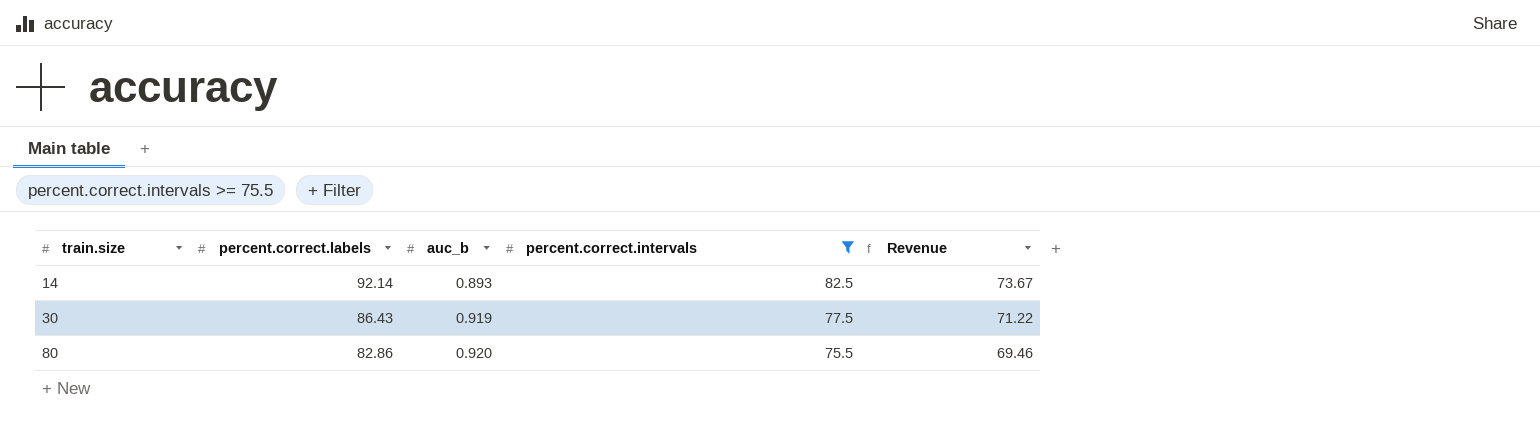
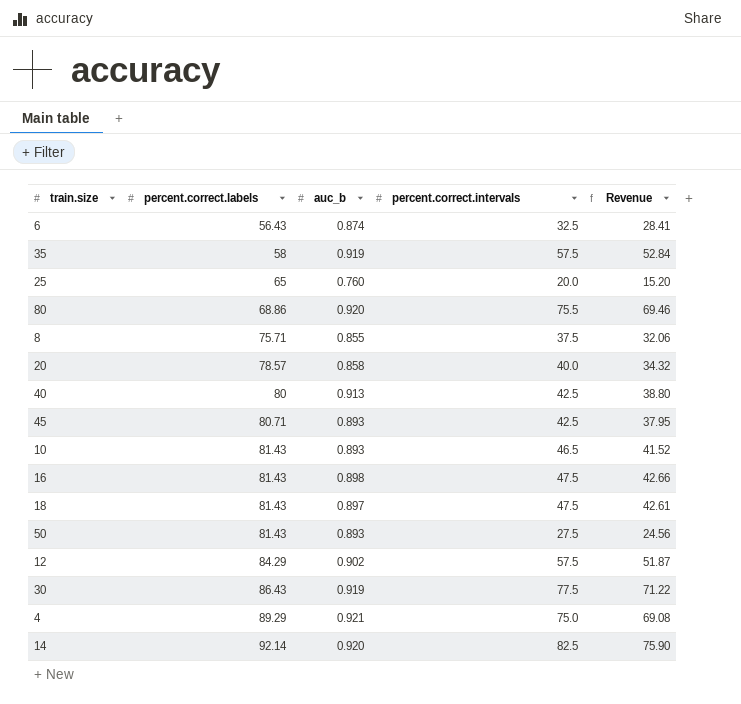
filter: percent.correct.intervals >= 75.5 -> none
row order: train.size ascending -> percent.correct.labels ascending
80 | percent.correct.labels: 82.86 -> 68.86
14 | auc_b: 0.893 -> 0.920
14 | Revenue: 73.67 -> 75.90

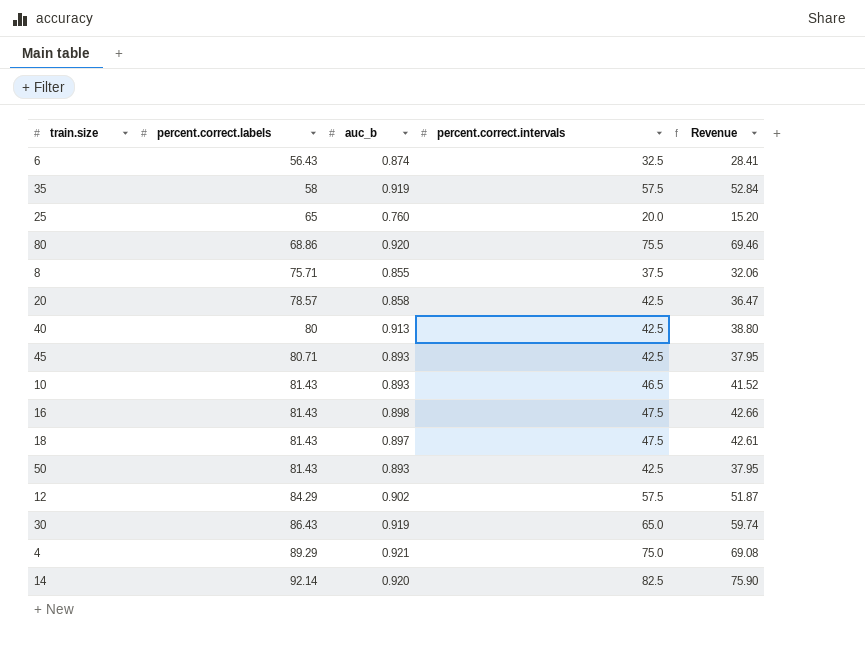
20 | percent.correct.intervals: 40.0 -> 42.5
20 | Revenue: 34.32 -> 36.47
50 | percent.correct.intervals: 27.5 -> 42.5
50 | Revenue: 24.56 -> 37.95
30 | percent.correct.intervals: 77.5 -> 65.0
30 | Revenue: 71.22 -> 59.74

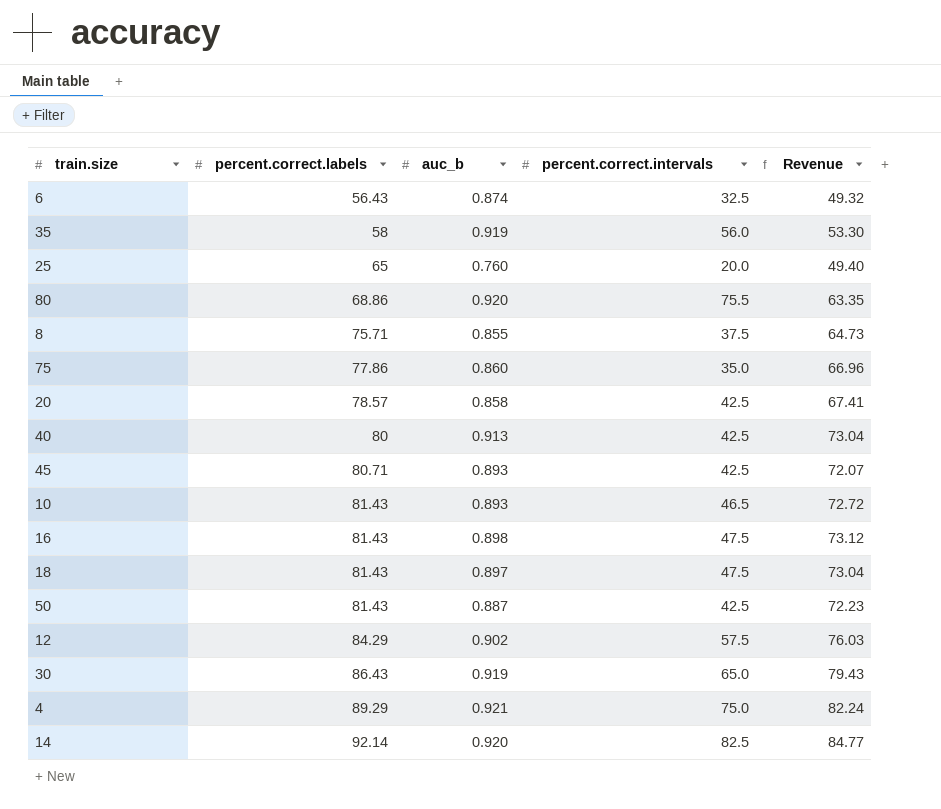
column Revenue | formula: [auc_b] * [percent.correct.intervals] -> [percent.correct.labels] * [auc_b]
35 | percent.correct.intervals: 57.5 -> 56.0
row 75: none -> 77.86 | 0.860 | 35.0 | 66.96
50 | auc_b: 0.893 -> 0.887

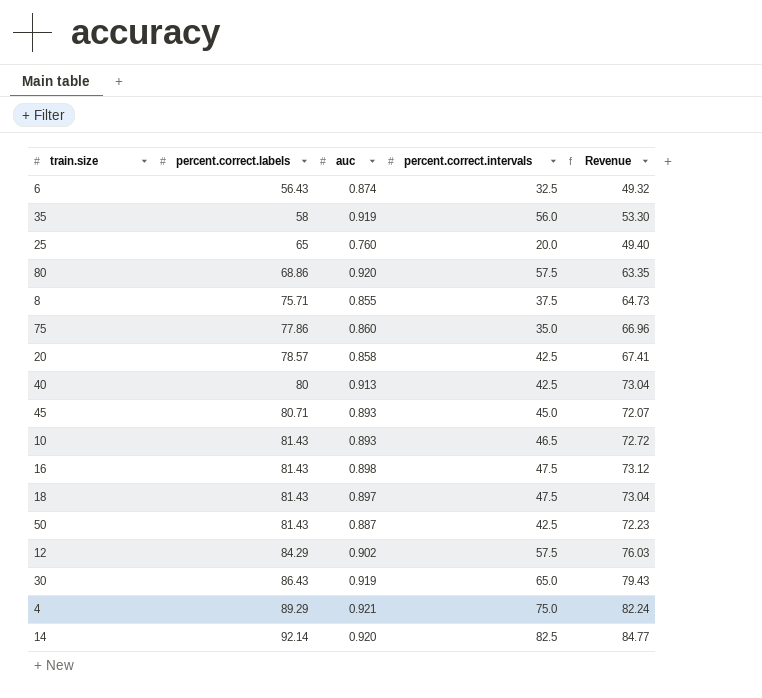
column name: auc_b -> auc
80 | percent.correct.intervals: 75.5 -> 57.5
45 | percent.correct.intervals: 42.5 -> 45.0

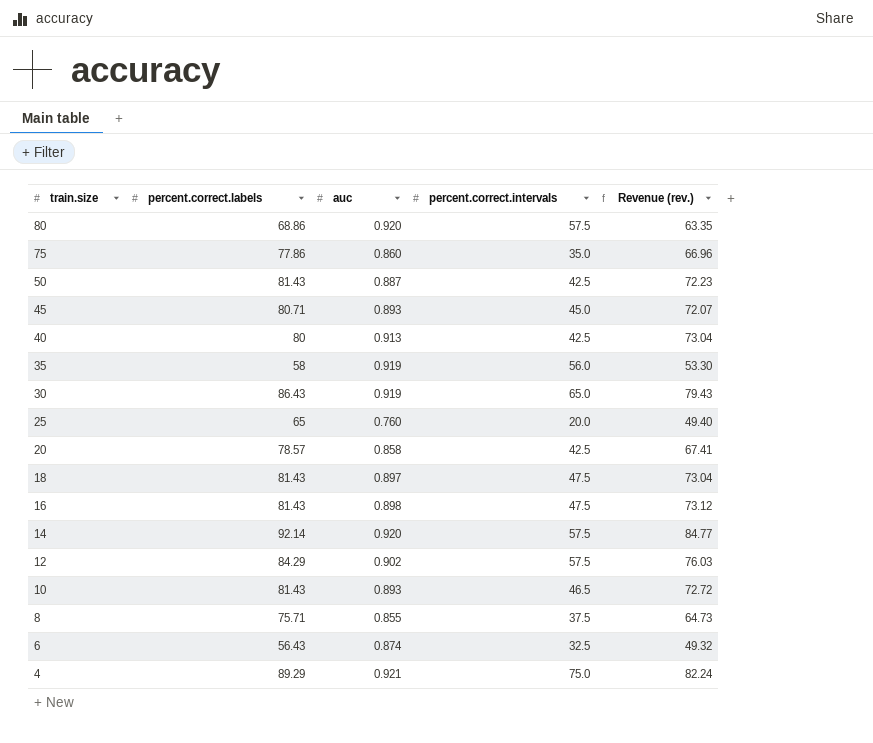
row order: percent.correct.labels ascending -> train.size descending
column name: Revenue -> Revenue (rev.)
14 | percent.correct.intervals: 82.5 -> 57.5

